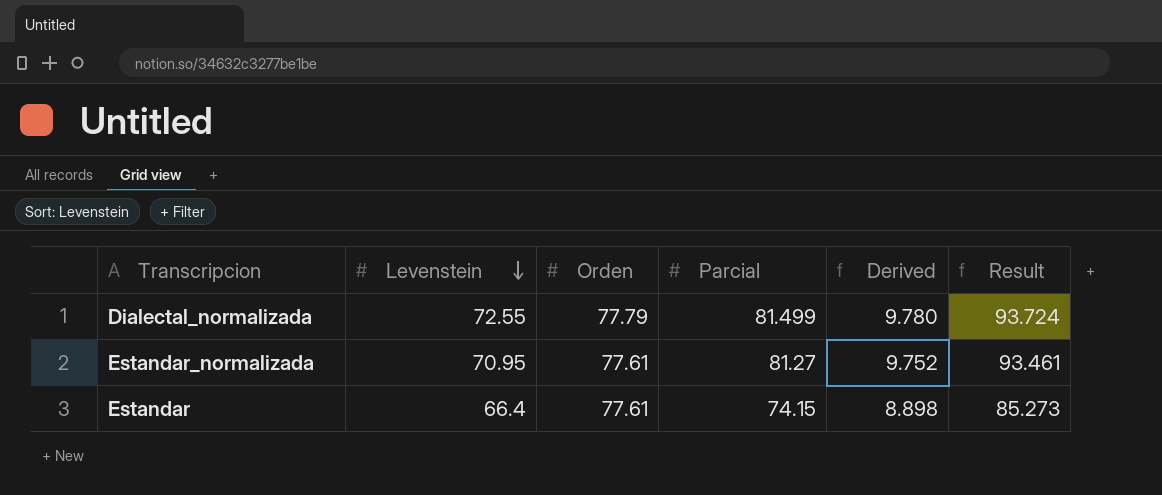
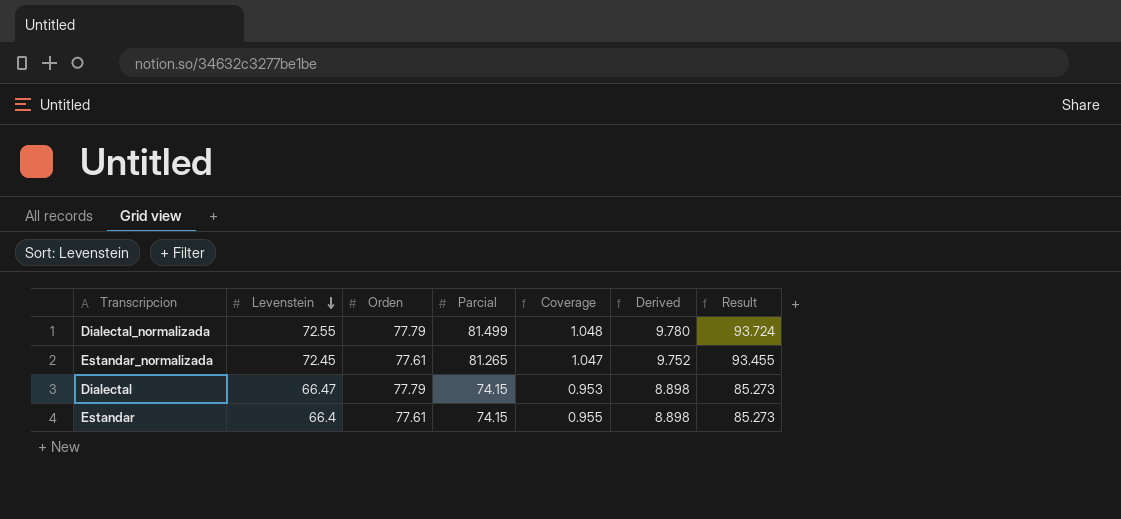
column Coverage | formula: none -> [Parcial] / [Orden]
Estandar_normalizada | Levenstein: 70.95 -> 72.45
Estandar_normalizada | Parcial: 81.27 -> 81.265
Estandar_normalizada | Result: 93.461 -> 93.455
row Dialectal: none -> 66.47 | 77.79 | 74.15 | 0.953 | 8.898 | 85.273

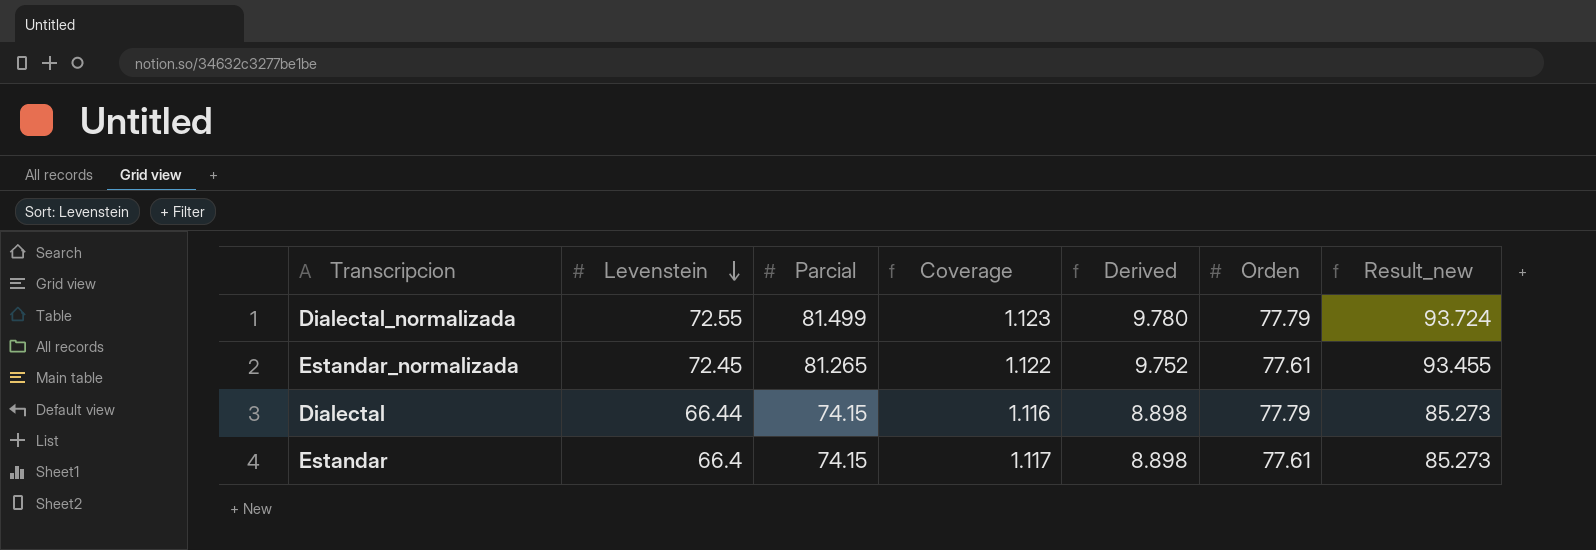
column Coverage | formula: [Parcial] / [Orden] -> [Parcial] / [Levenstein]
column Orden | position: 3 -> 6
column name: Result -> Result_new
Dialectal | Levenstein: 66.47 -> 66.44

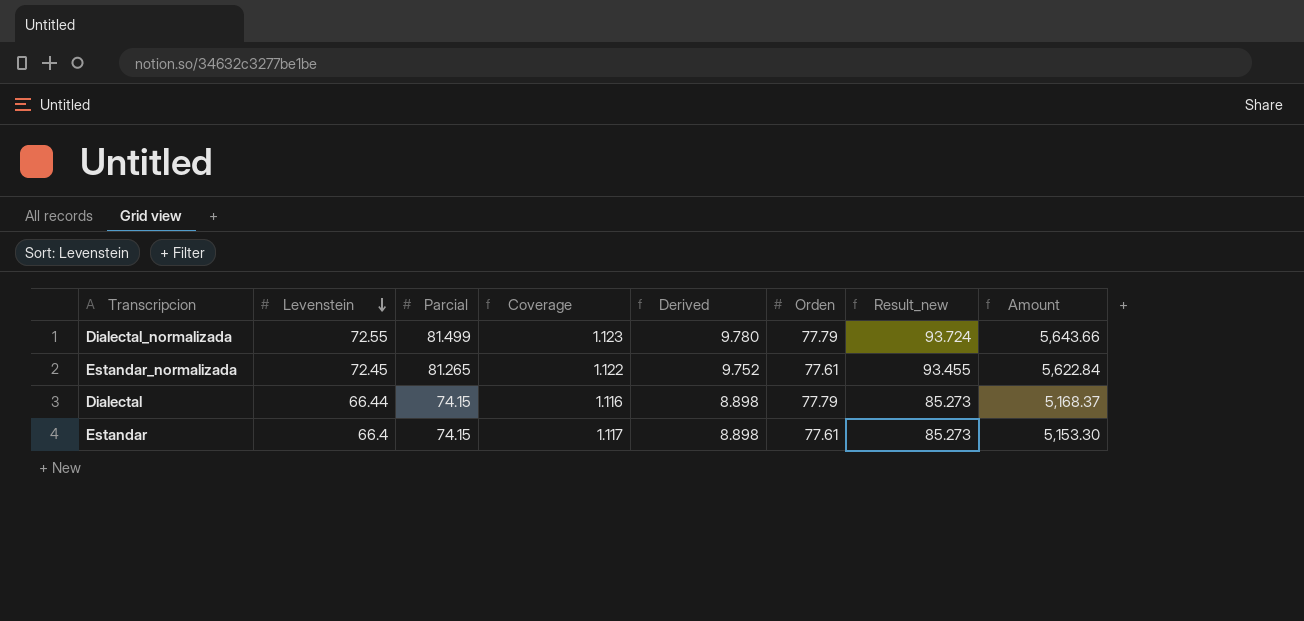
column Amount | formula: none -> [Levenstein] * [Orden]

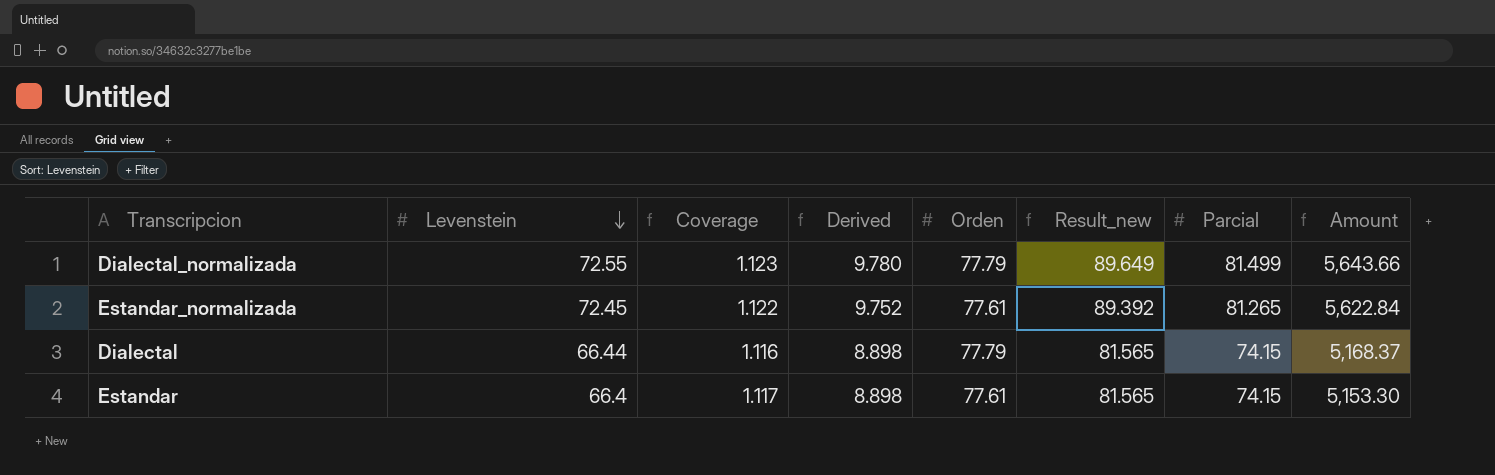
column Result_new | formula: [Parcial] * 1.15 -> [Parcial] * 1.1
column Parcial | position: 3 -> 7

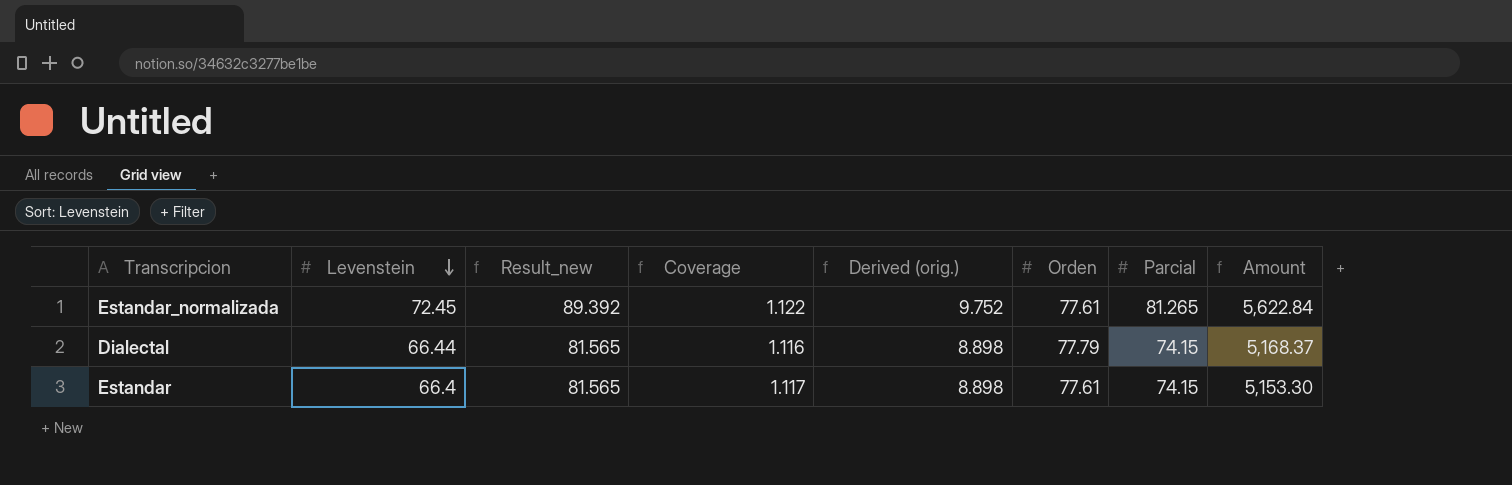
column Result_new | position: 6 -> 3
column name: Derived -> Derived (orig.)
row Dialectal_normalizada: 72.55 | 1.123 | 9.780 | 77.79 | 89.649 | 81.499 | 5,643.66 -> none

